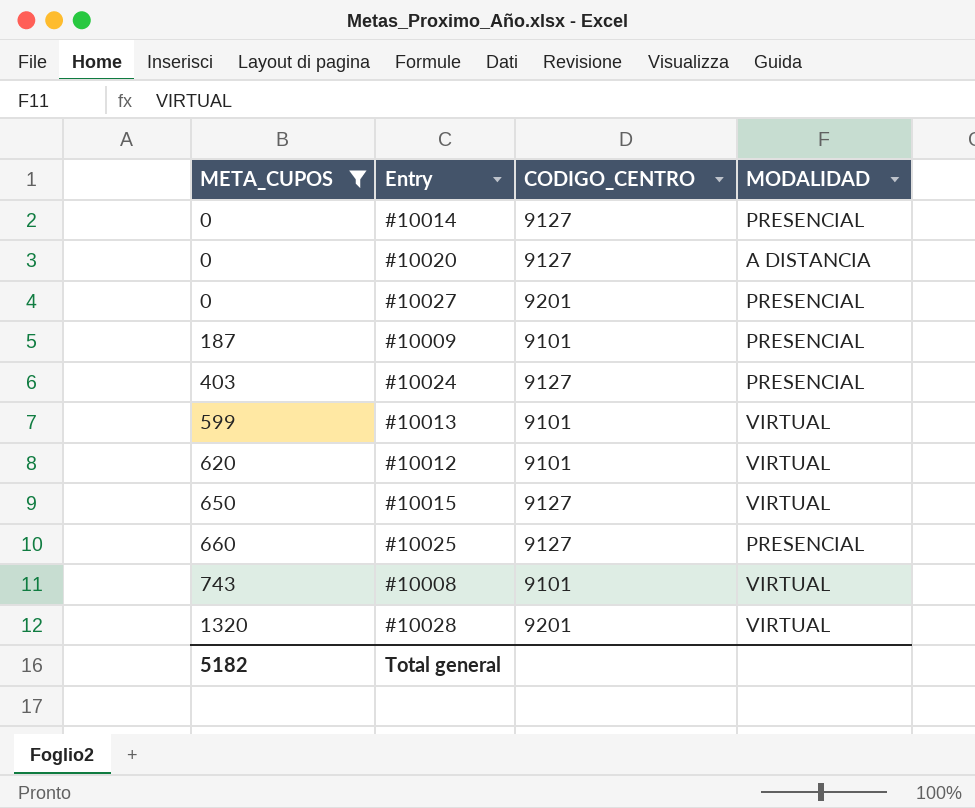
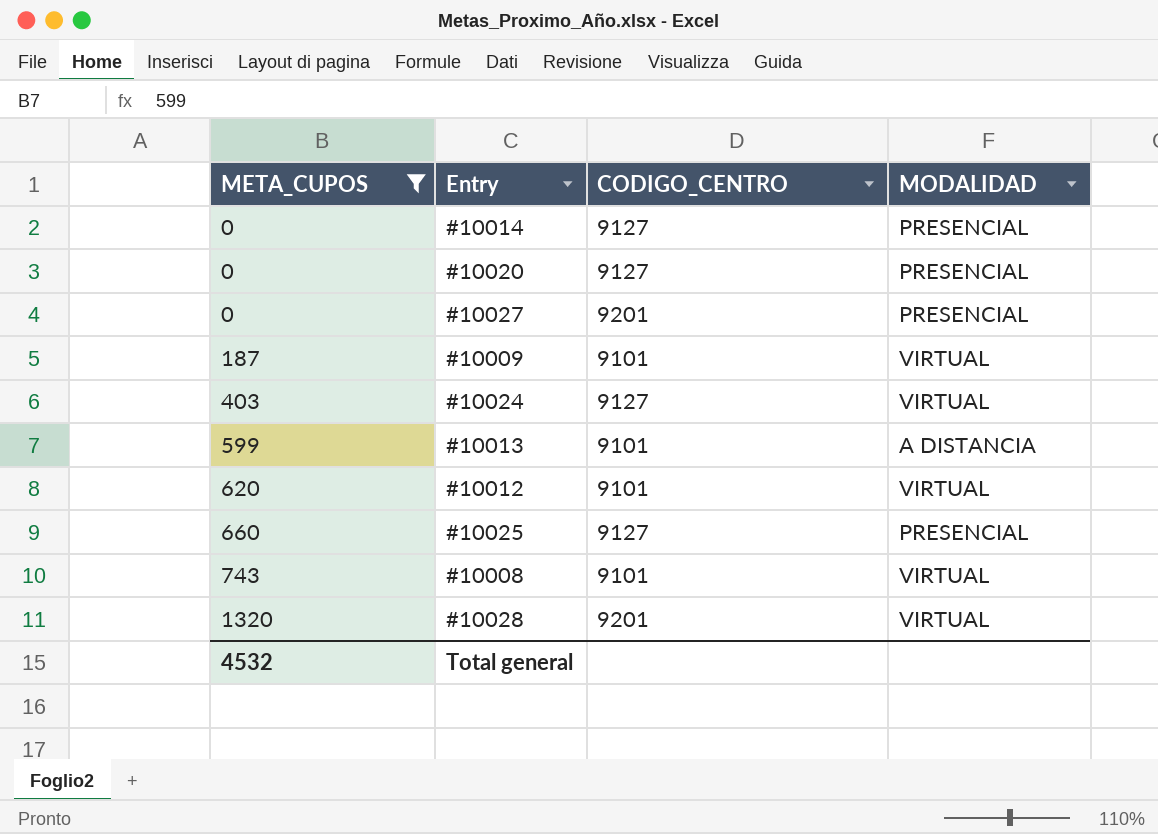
row #10015: 650 | 9127 | VIRTUAL -> none
#10020 | MODALIDAD: A DISTANCIA -> PRESENCIAL
#10009 | MODALIDAD: PRESENCIAL -> VIRTUAL
#10024 | MODALIDAD: PRESENCIAL -> VIRTUAL
#10013 | MODALIDAD: VIRTUAL -> A DISTANCIA
Total general | META_CUPOS: 5182 -> 4532

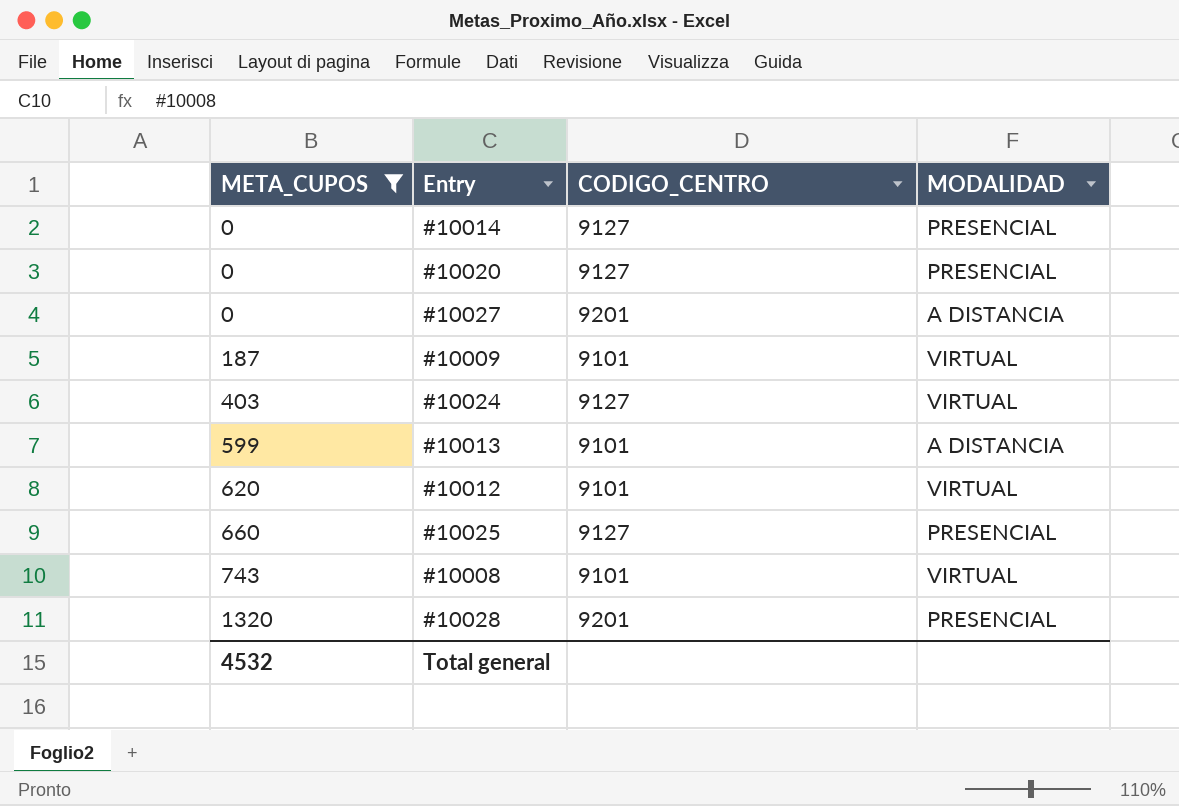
#10027 | MODALIDAD: PRESENCIAL -> A DISTANCIA
#10028 | MODALIDAD: VIRTUAL -> PRESENCIAL

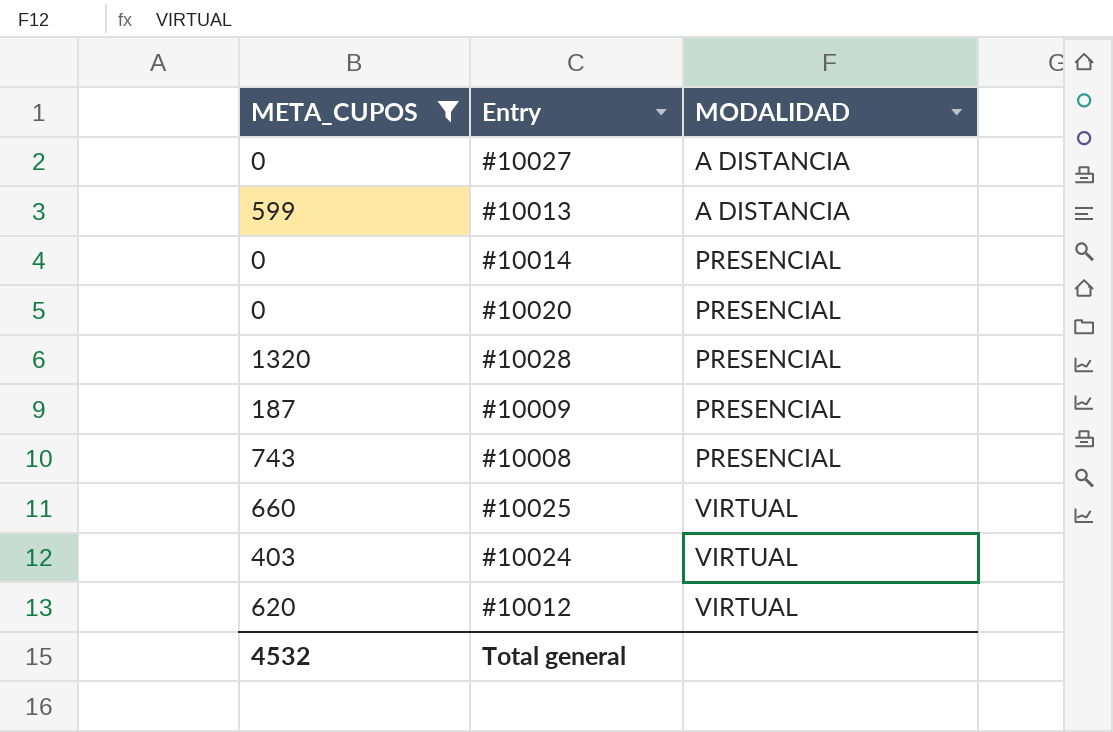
row order: META_CUPOS ascending -> MODALIDAD ascending
column CODIGO_CENTRO | position: 3 -> none
#10009 | MODALIDAD: VIRTUAL -> PRESENCIAL
#10008 | MODALIDAD: VIRTUAL -> PRESENCIAL
#10025 | MODALIDAD: PRESENCIAL -> VIRTUAL

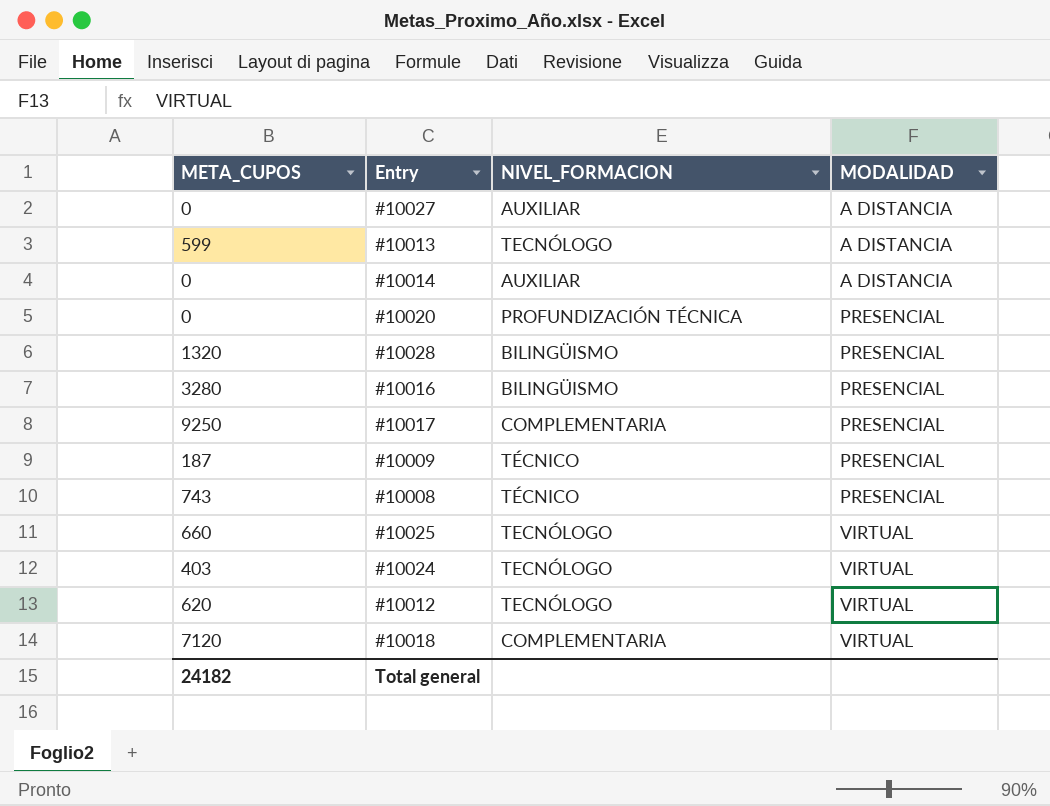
filter: META_CUPOS <= 1320 -> none
column NIVEL_FORMACION | position: none -> 3
#10014 | MODALIDAD: PRESENCIAL -> A DISTANCIA
Total general | META_CUPOS: 4532 -> 24182

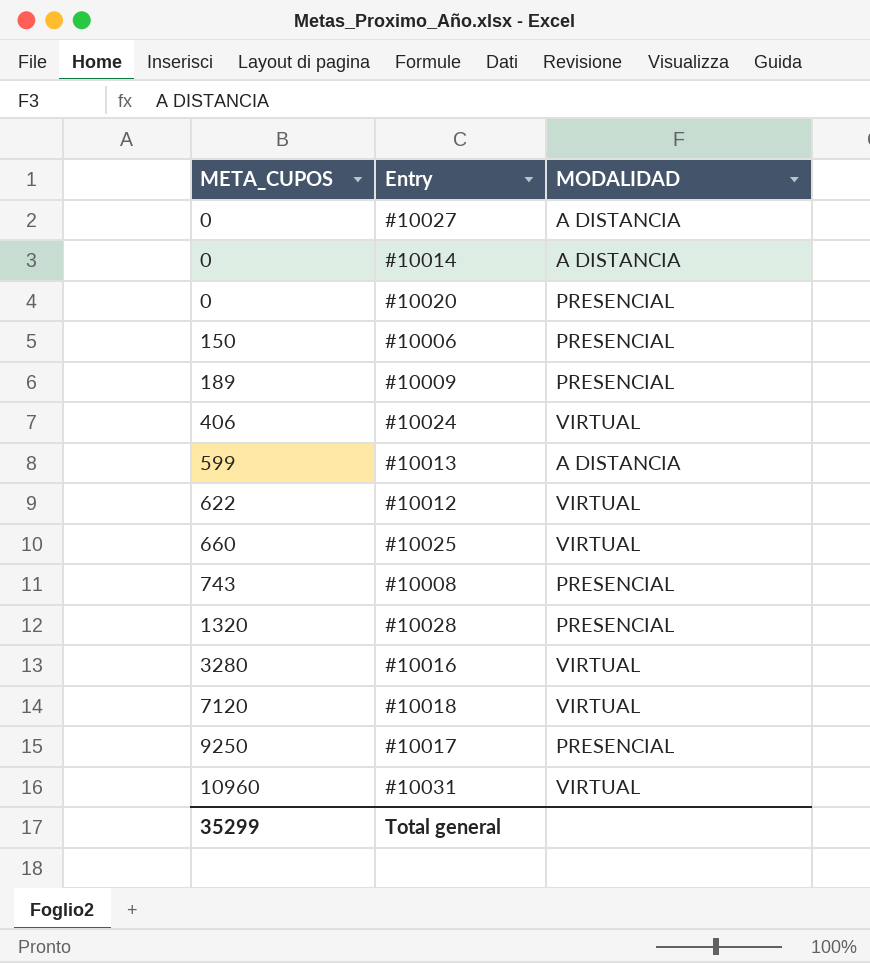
row order: MODALIDAD ascending -> META_CUPOS ascending
column NIVEL_FORMACION | position: 3 -> none
row #10006: none -> 150 | PRESENCIAL
#10009 | META_CUPOS: 187 -> 189
#10024 | META_CUPOS: 403 -> 406
#10012 | META_CUPOS: 620 -> 622
#10016 | MODALIDAD: PRESENCIAL -> VIRTUAL
row #10031: none -> 10960 | VIRTUAL
Total general | META_CUPOS: 24182 -> 35299

